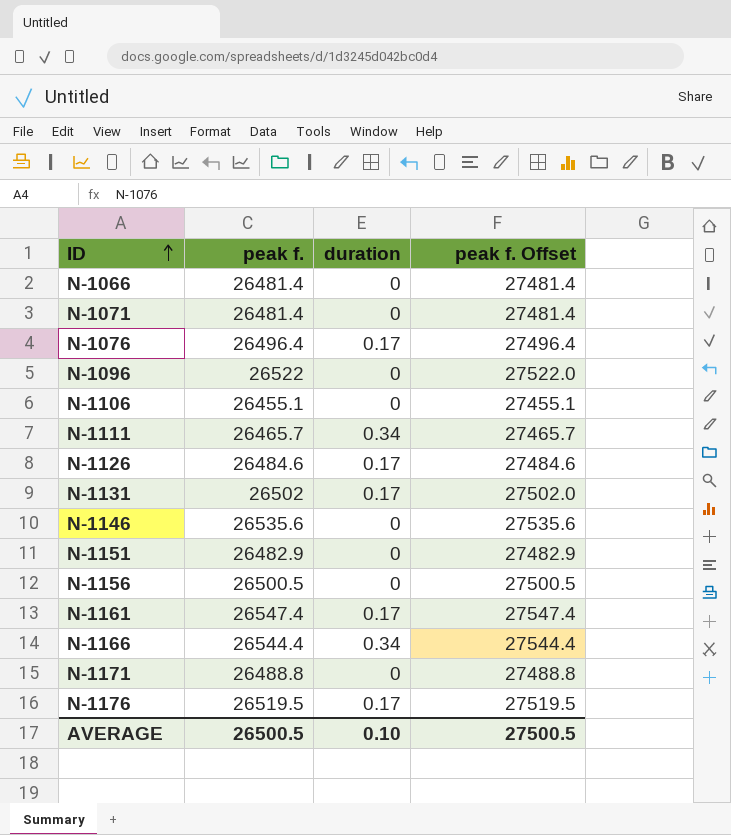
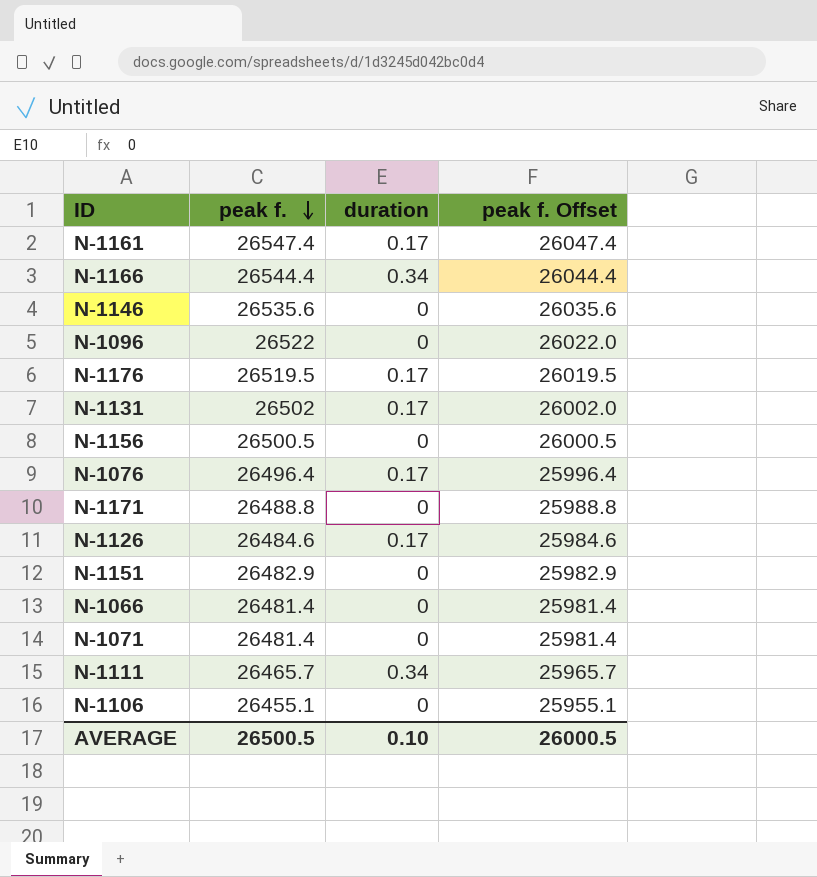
row order: ID ascending -> peak f. descending
column peak f. Offset | formula: [peak f.] + 1000 -> [peak f.] - 500
AVERAGE | peak f. Offset: 27500.5 -> 26000.5

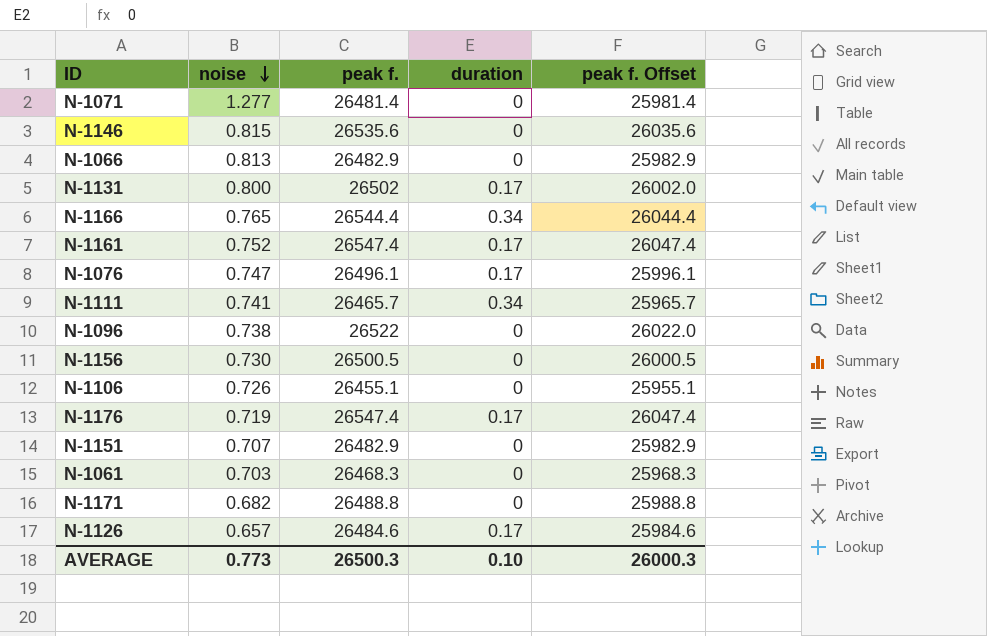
row order: peak f. descending -> noise descending
column noise | position: none -> 2
N-1066 | peak f.: 26481.4 -> 26482.9
N-1066 | peak f. Offset: 25981.4 -> 25982.9
N-1076 | peak f.: 26496.4 -> 26496.1
N-1076 | peak f. Offset: 25996.4 -> 25996.1
N-1176 | peak f.: 26519.5 -> 26547.4
N-1176 | peak f. Offset: 26019.5 -> 26047.4
row N-1061: none -> 0.703 | 26468.3 | 0 | 25968.3
AVERAGE | peak f.: 26500.5 -> 26500.3
AVERAGE | peak f. Offset: 26000.5 -> 26000.3

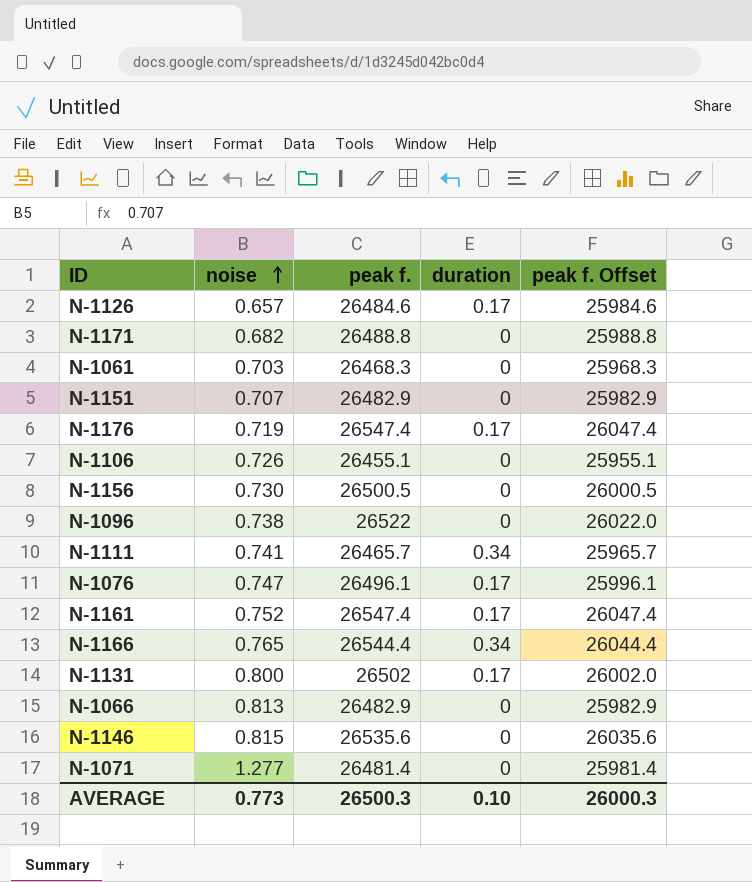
row order: noise descending -> noise ascending

